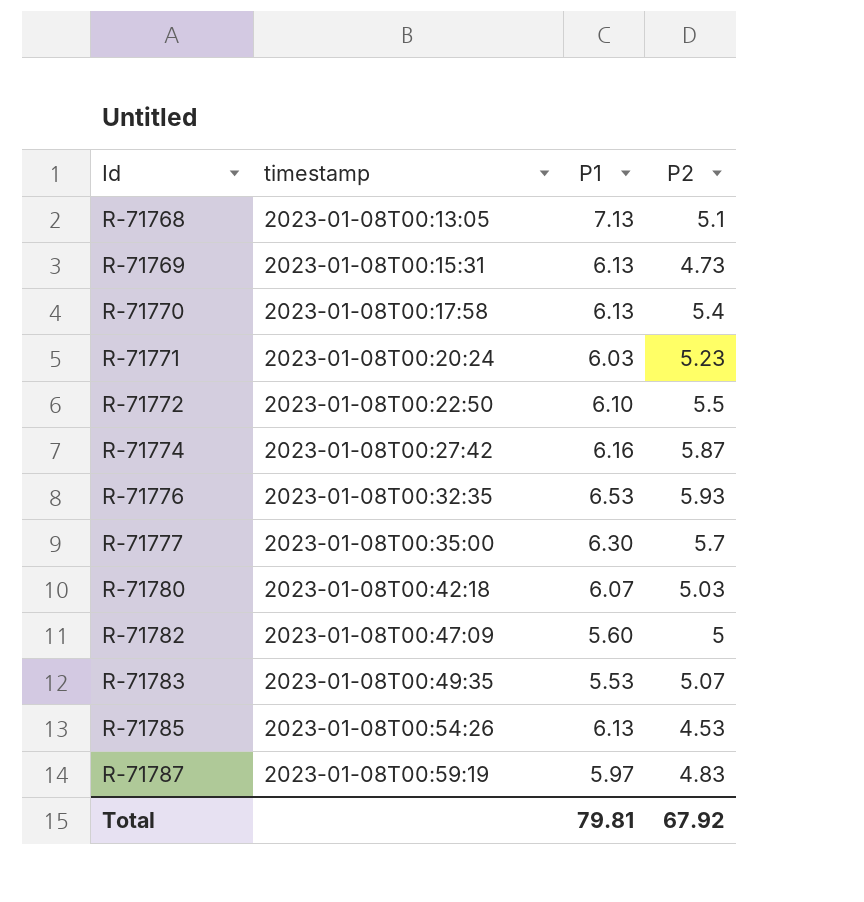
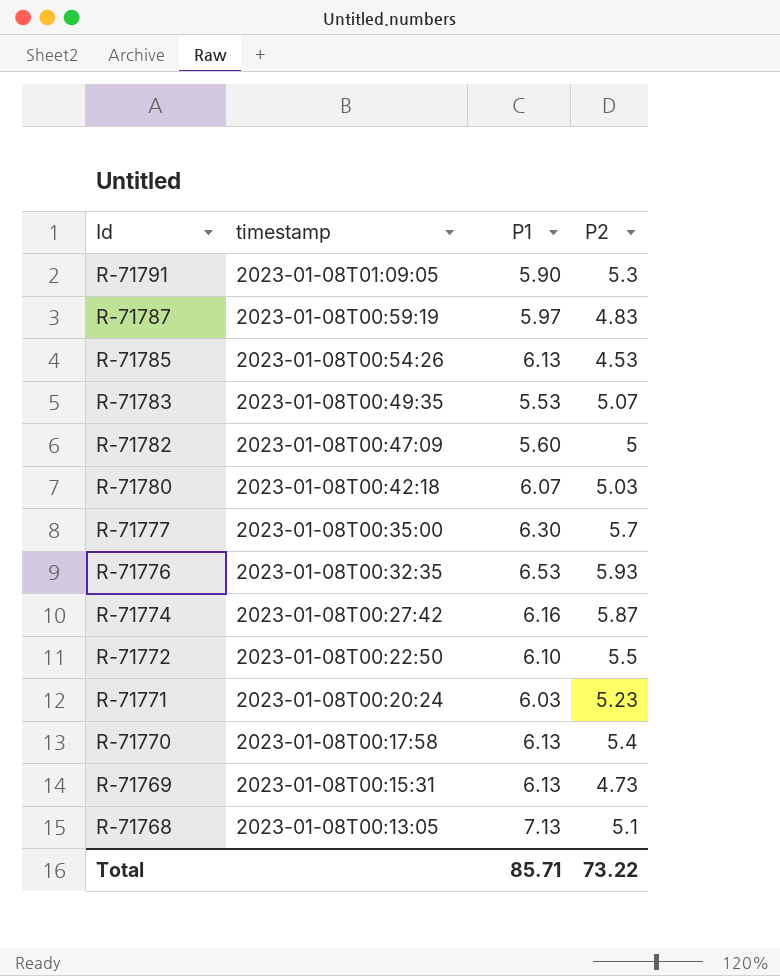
row order: Id ascending -> Id descending
row R-71791: none -> 2023-01-08T01:09:05 | 5.90 | 5.3
Total | P1: 79.81 -> 85.71
Total | P2: 67.92 -> 73.22

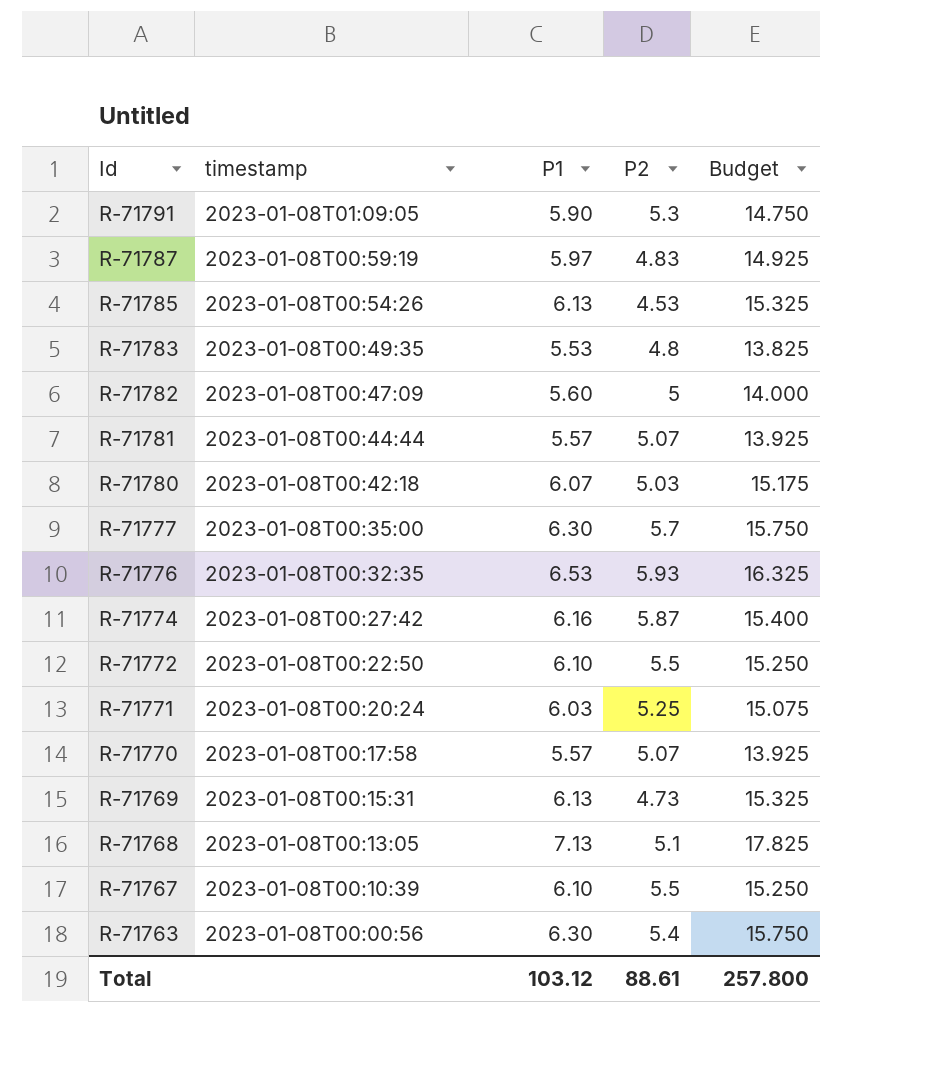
column Budget | formula: none -> [P1] * 2.5
R-71783 | P2: 5.07 -> 4.8
row R-71781: none -> 2023-01-08T00:44:44 | 5.57 | 5.07 | 13.925
R-71771 | P2: 5.23 -> 5.25
R-71770 | P1: 6.13 -> 5.57
R-71770 | P2: 5.4 -> 5.07
row R-71767: none -> 2023-01-08T00:10:39 | 6.10 | 5.5 | 15.250
row R-71763: none -> 2023-01-08T00:00:56 | 6.30 | 5.4 | 15.750
Total | P1: 85.71 -> 103.12
Total | P2: 73.22 -> 88.61

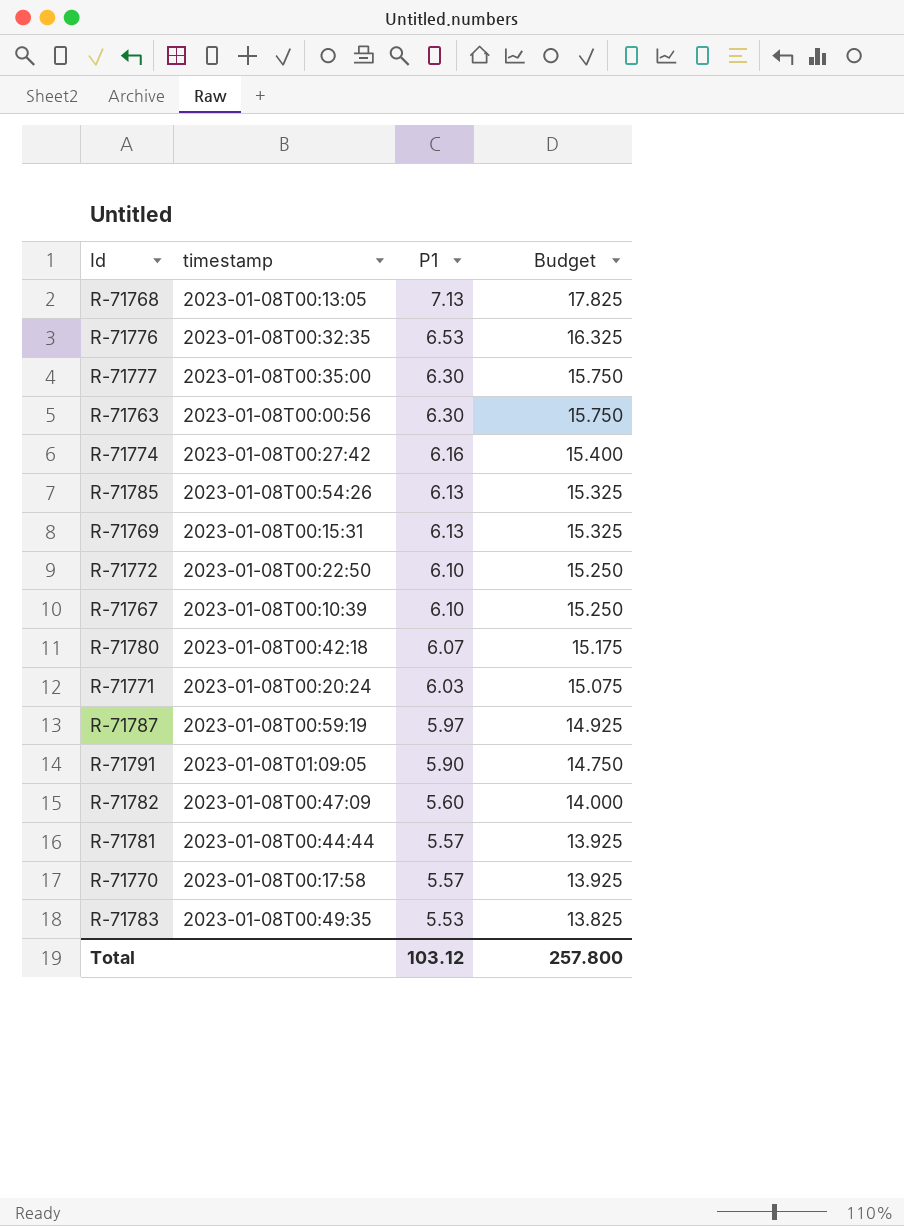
row order: Id descending -> P1 descending
column P2 | position: 4 -> none

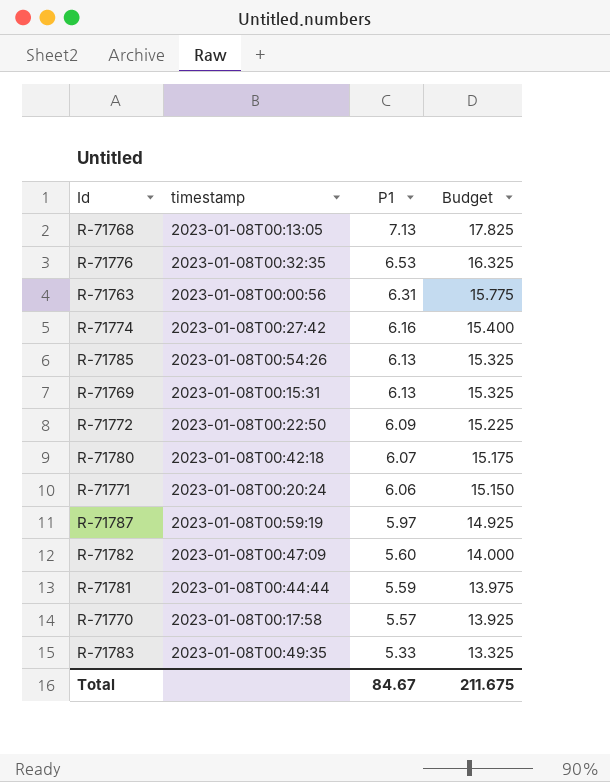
row R-71777: 2023-01-08T00:35:00 | 6.30 | 15.750 -> none
row R-71767: 2023-01-08T00:10:39 | 6.10 | 15.250 -> none
row R-71791: 2023-01-08T01:09:05 | 5.90 | 14.750 -> none
R-71763 | P1: 6.30 -> 6.31
R-71763 | Budget: 15.750 -> 15.775
R-71772 | P1: 6.10 -> 6.09
R-71772 | Budget: 15.250 -> 15.225
R-71771 | P1: 6.03 -> 6.06
R-71771 | Budget: 15.075 -> 15.150
R-71781 | P1: 5.57 -> 5.59
R-71781 | Budget: 13.925 -> 13.975
R-71783 | P1: 5.53 -> 5.33
R-71783 | Budget: 13.825 -> 13.325
Total | P1: 103.12 -> 84.67
Total | Budget: 257.800 -> 211.675

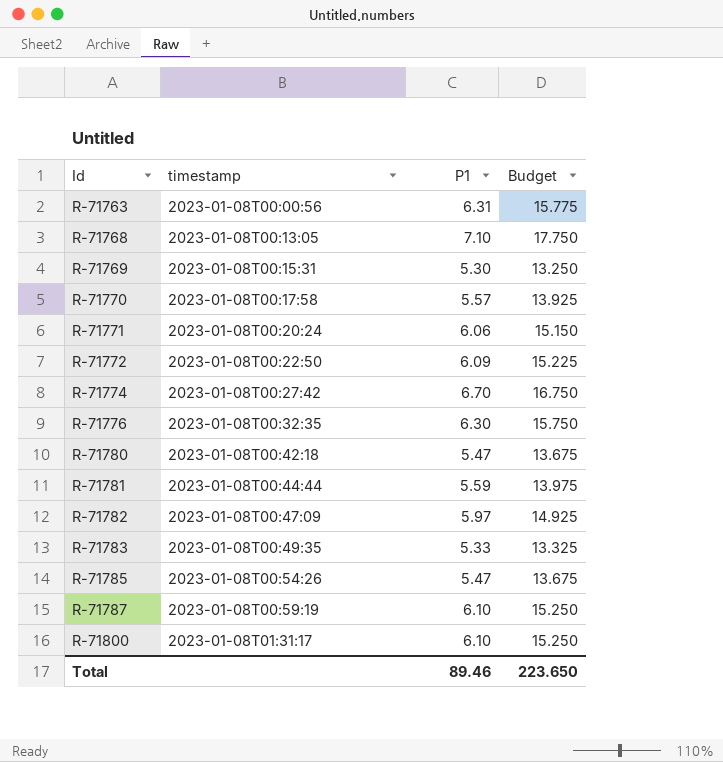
row order: P1 descending -> Id ascending
R-71768 | P1: 7.13 -> 7.10
R-71768 | Budget: 17.825 -> 17.750
R-71769 | P1: 6.13 -> 5.30
R-71769 | Budget: 15.325 -> 13.250
R-71774 | P1: 6.16 -> 6.70
R-71774 | Budget: 15.400 -> 16.750
R-71776 | P1: 6.53 -> 6.30
R-71776 | Budget: 16.325 -> 15.750
R-71780 | P1: 6.07 -> 5.47
R-71780 | Budget: 15.175 -> 13.675
R-71782 | P1: 5.60 -> 5.97
R-71782 | Budget: 14.000 -> 14.925
R-71785 | P1: 6.13 -> 5.47
R-71785 | Budget: 15.325 -> 13.675
R-71787 | P1: 5.97 -> 6.10
R-71787 | Budget: 14.925 -> 15.250
row R-71800: none -> 2023-01-08T01:31:17 | 6.10 | 15.250
Total | P1: 84.67 -> 89.46
Total | Budget: 211.675 -> 223.650

